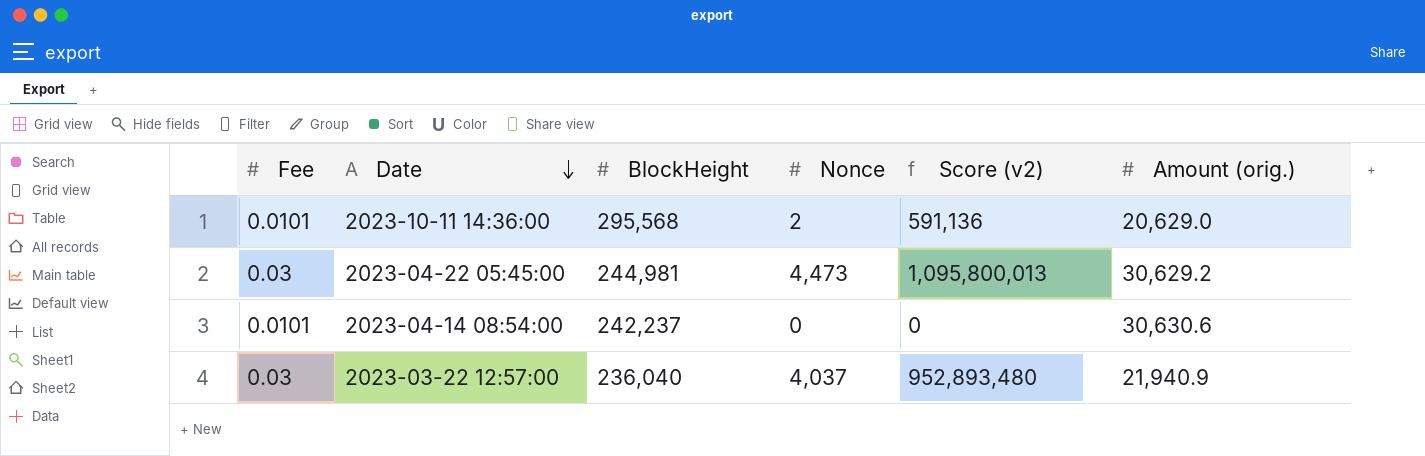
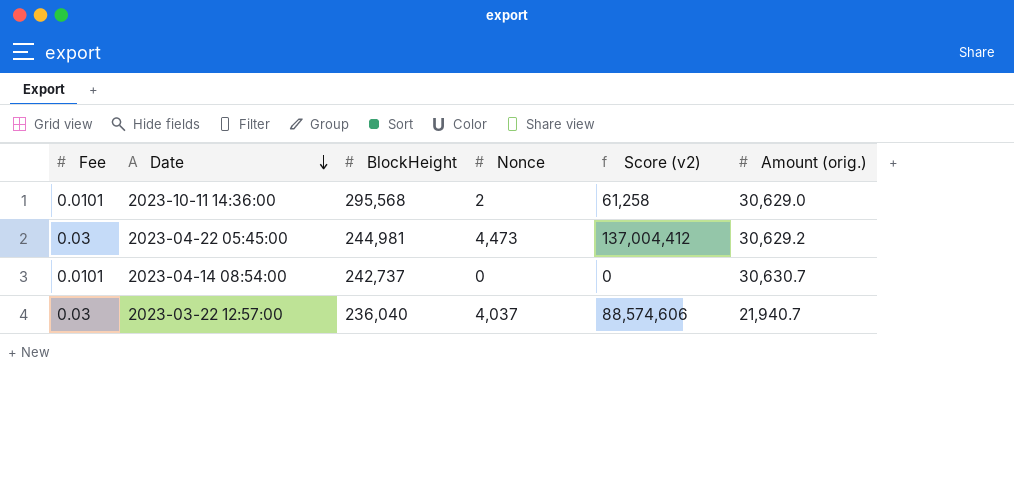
column Score (v2) | formula: [BlockHeight] * [Nonce] -> [Nonce] * [Amount (orig.)]
2023-10-11 14:36:00 | Amount (orig.): 20,629.0 -> 30,629.0
2023-04-14 08:54:00 | BlockHeight: 242,237 -> 242,737
2023-04-14 08:54:00 | Amount (orig.): 30,630.6 -> 30,630.7
2023-03-22 12:57:00 | Amount (orig.): 21,940.9 -> 21,940.7

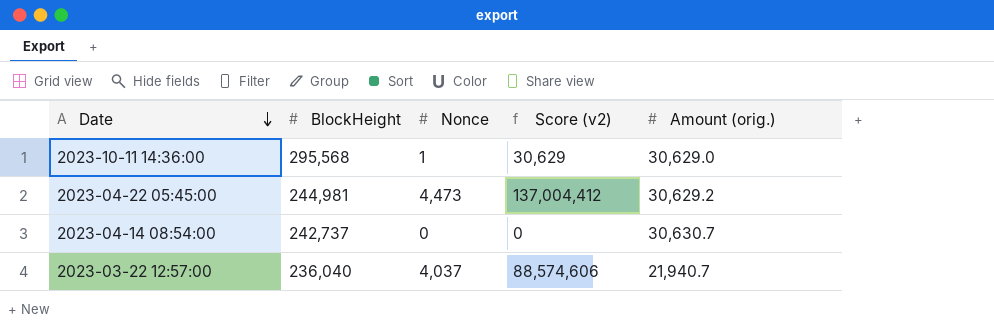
column Fee | position: 1 -> none
2023-10-11 14:36:00 | Nonce: 2 -> 1
2023-10-11 14:36:00 | Score (v2): 61,258 -> 30,629

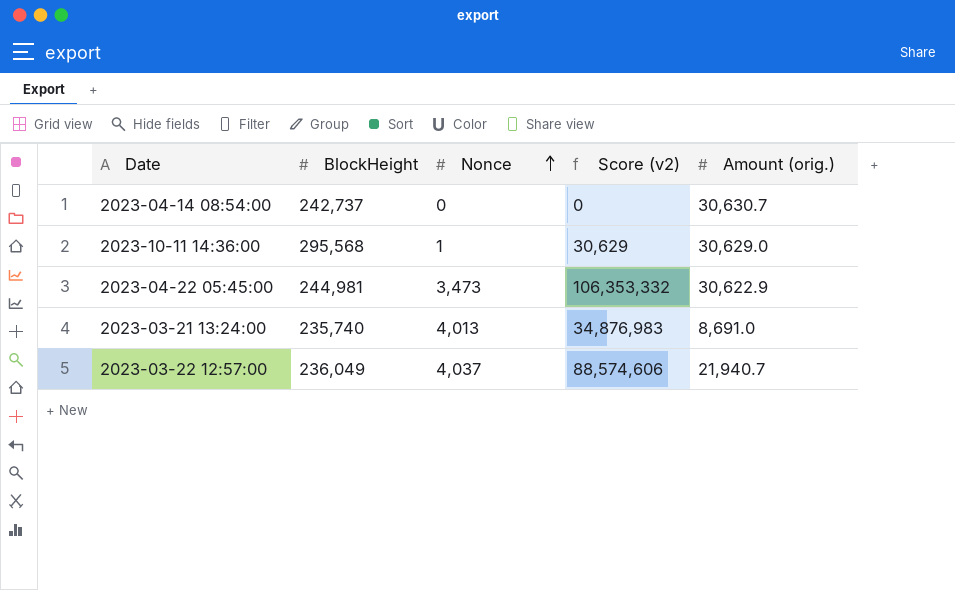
row order: Date descending -> Nonce ascending
2023-04-22 05:45:00 | Nonce: 4,473 -> 3,473
2023-04-22 05:45:00 | Score (v2): 137,004,412 -> 106,353,332
2023-04-22 05:45:00 | Amount (orig.): 30,629.2 -> 30,622.9
row 2023-03-21 13:24:00: none -> 235,740 | 4,013 | 34,876,983 | 8,691.0
2023-03-22 12:57:00 | BlockHeight: 236,040 -> 236,049

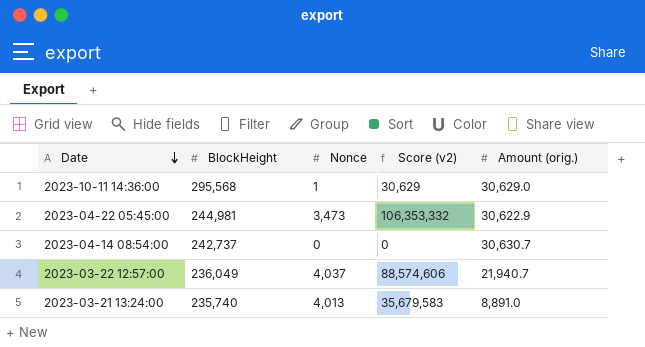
row order: Nonce ascending -> Date descending
2023-03-21 13:24:00 | Score (v2): 34,876,983 -> 35,679,583
2023-03-21 13:24:00 | Amount (orig.): 8,691.0 -> 8,891.0

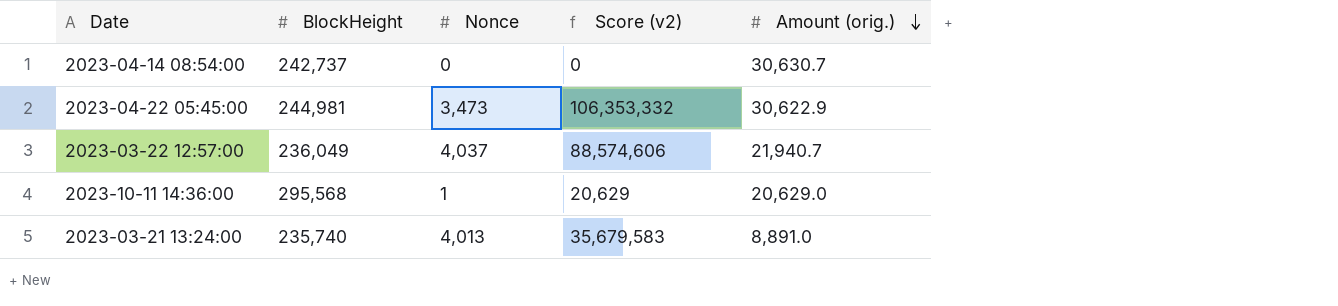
row order: Date descending -> Amount (orig.) descending
2023-10-11 14:36:00 | Score (v2): 30,629 -> 20,629
2023-10-11 14:36:00 | Amount (orig.): 30,629.0 -> 20,629.0

